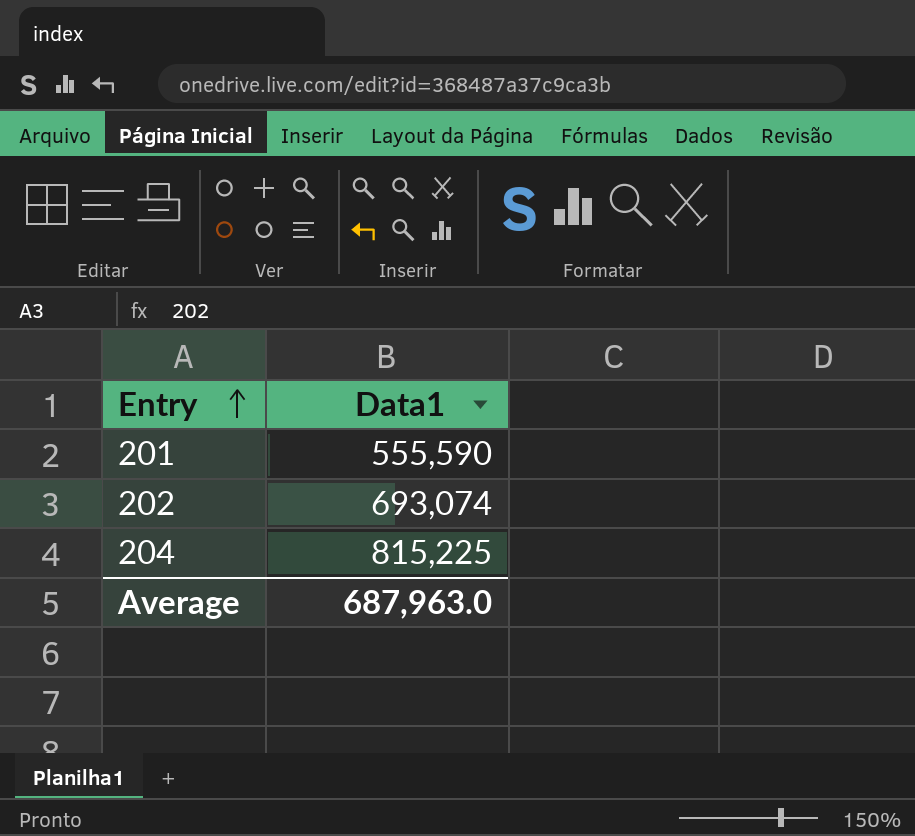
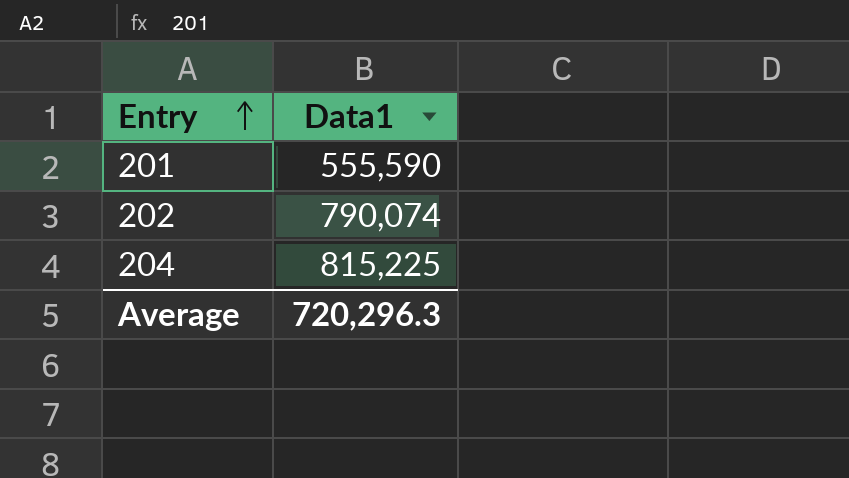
202 | Data1: 693,074 -> 790,074
Average | Data1: 687,963.0 -> 720,296.3

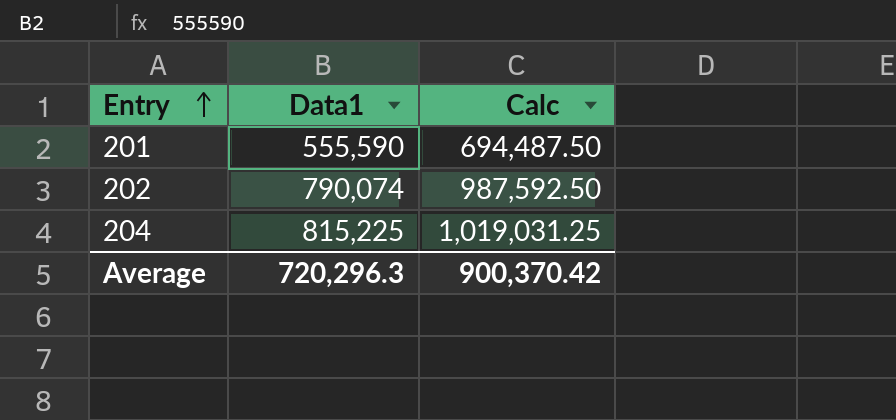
column Calc | formula: none -> [Data1] * 1.25

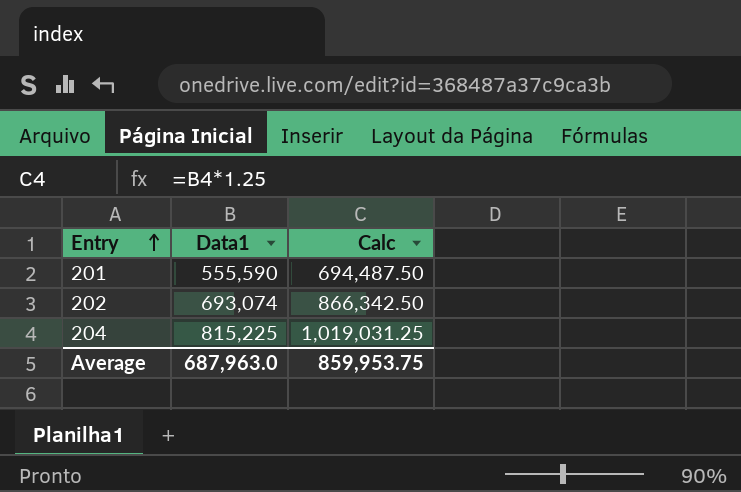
202 | Data1: 790,074 -> 693,074
202 | Calc: 987,592.50 -> 866,342.50
Average | Data1: 720,296.3 -> 687,963.0
Average | Calc: 900,370.42 -> 859,953.75

